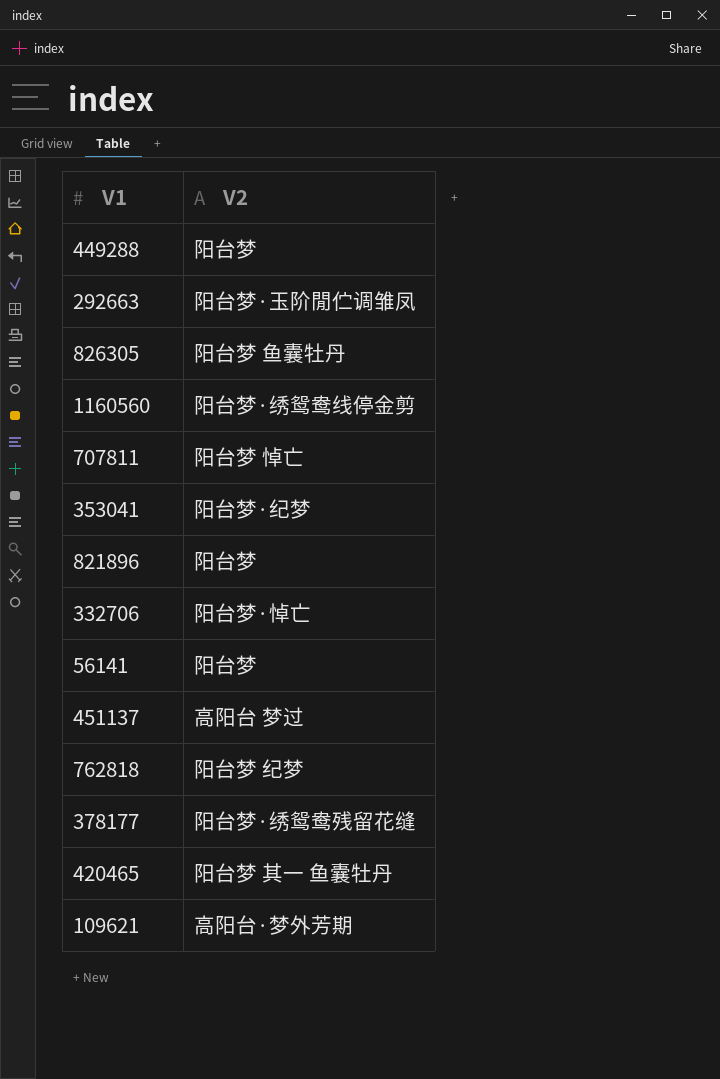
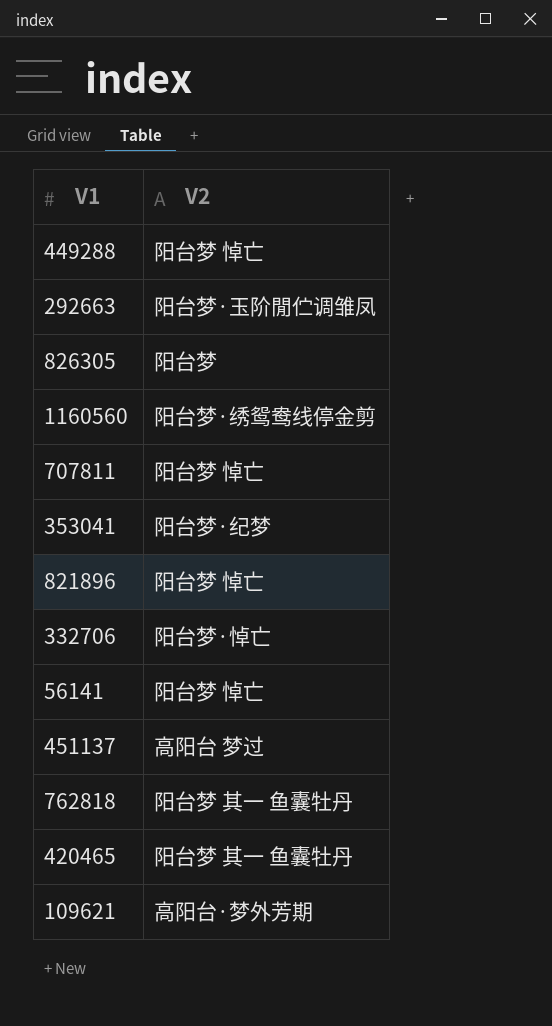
row 378177: 阳台梦·绣鸳鸯残留花缝 -> none
449288 | V2: 阳台梦 -> 阳台梦 悼亡
826305 | V2: 阳台梦 鱼囊牡丹 -> 阳台梦
821896 | V2: 阳台梦 -> 阳台梦 悼亡
56141 | V2: 阳台梦 -> 阳台梦 悼亡
762818 | V2: 阳台梦 纪梦 -> 阳台梦 其一 鱼囊牡丹

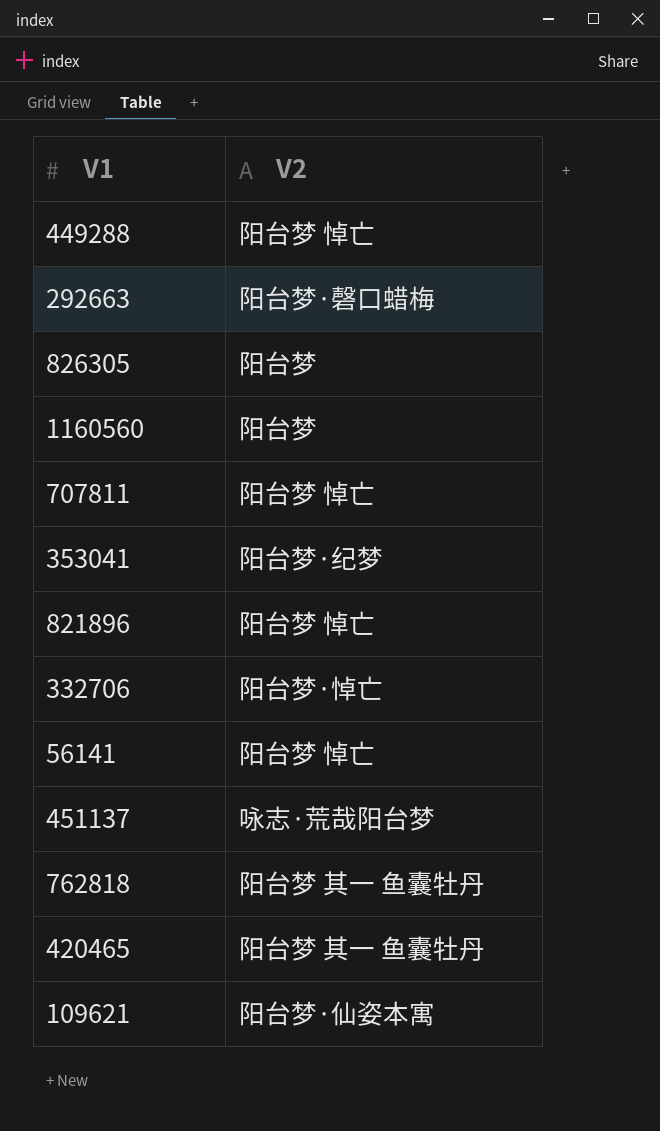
292663 | V2: 阳台梦·玉阶閒伫调雏凤 -> 阳台梦·磬口蜡梅
1160560 | V2: 阳台梦·绣鸳鸯线停金剪 -> 阳台梦
451137 | V2: 高阳台 梦过 -> 咏志·荒哉阳台梦
109621 | V2: 高阳台·梦外芳期 -> 阳台梦·仙姿本寓

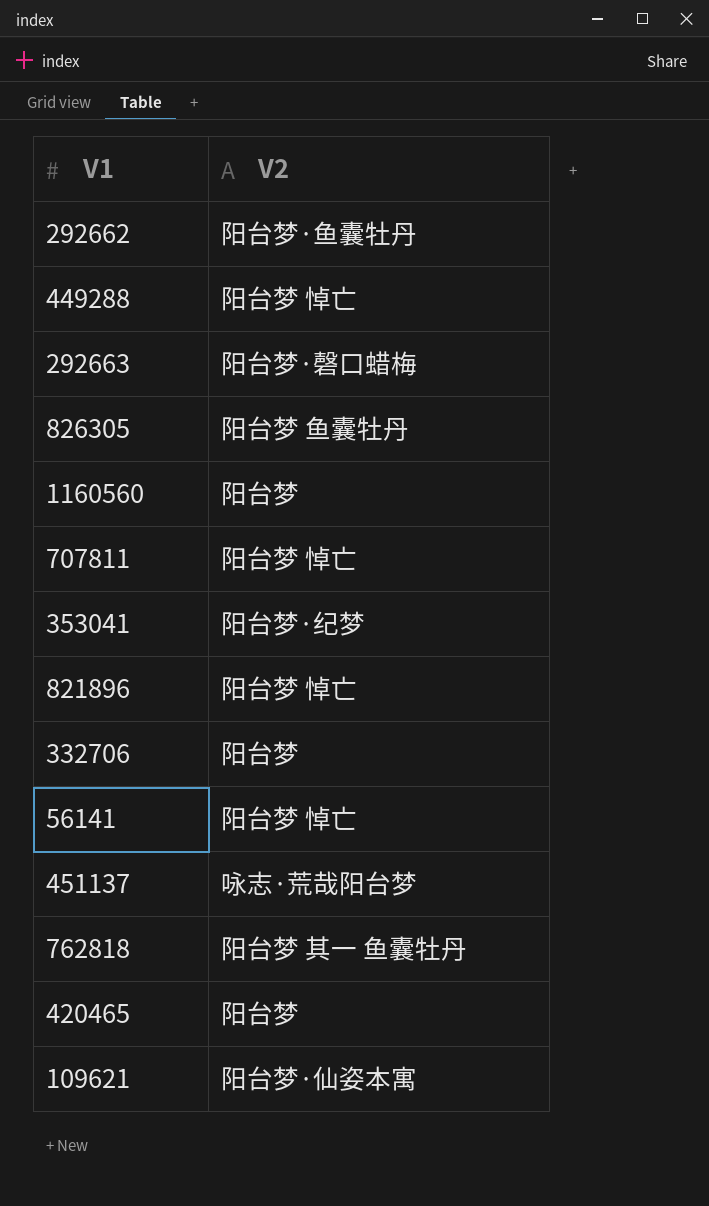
row 292662: none -> 阳台梦·鱼囊牡丹
826305 | V2: 阳台梦 -> 阳台梦 鱼囊牡丹
332706 | V2: 阳台梦·悼亡 -> 阳台梦
420465 | V2: 阳台梦 其一 鱼囊牡丹 -> 阳台梦

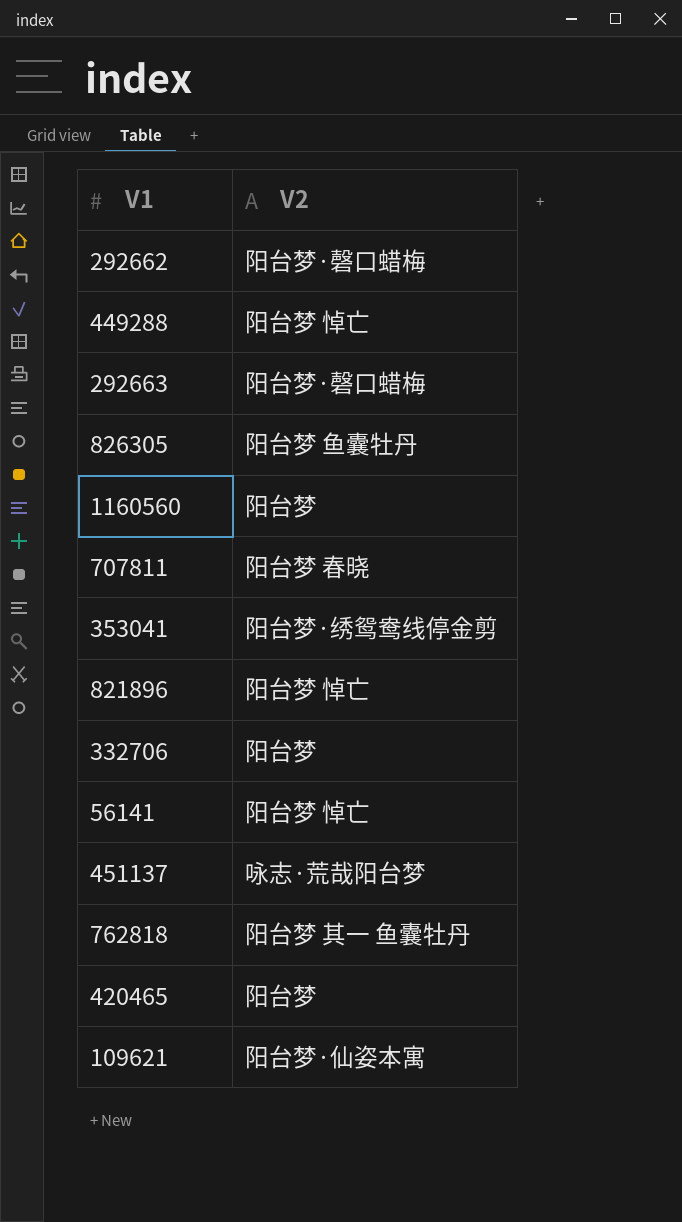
292662 | V2: 阳台梦·鱼囊牡丹 -> 阳台梦·磬口蜡梅
707811 | V2: 阳台梦 悼亡 -> 阳台梦 春晓
353041 | V2: 阳台梦·纪梦 -> 阳台梦·绣鸳鸯线停金剪

